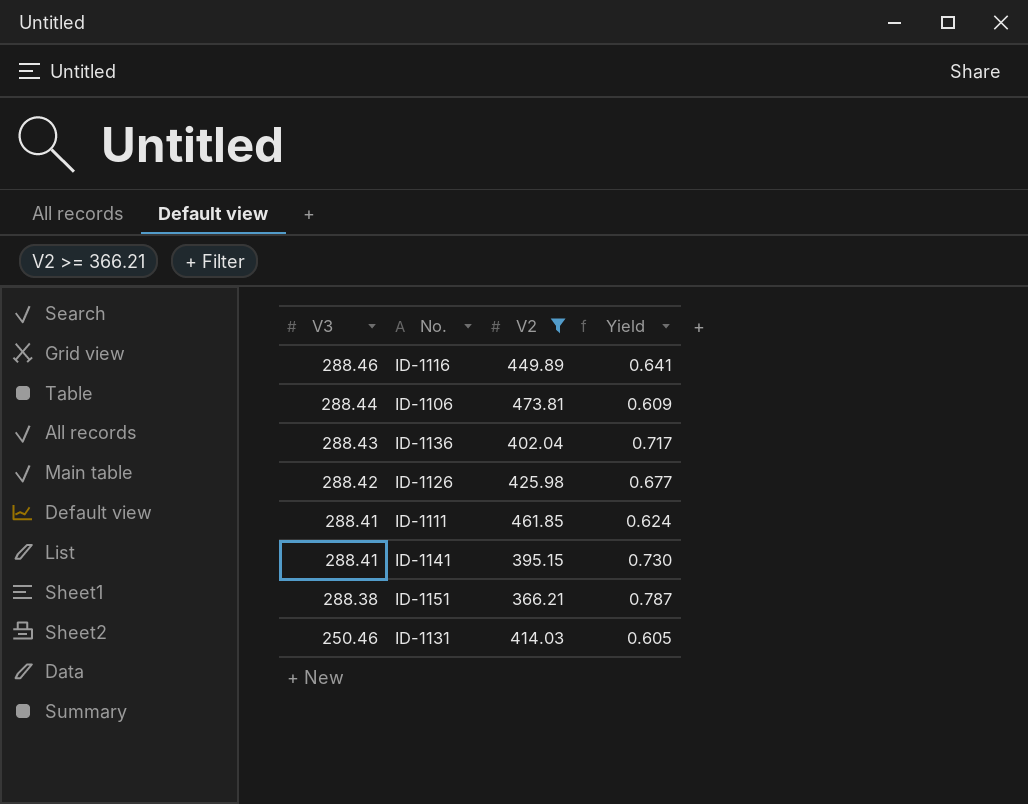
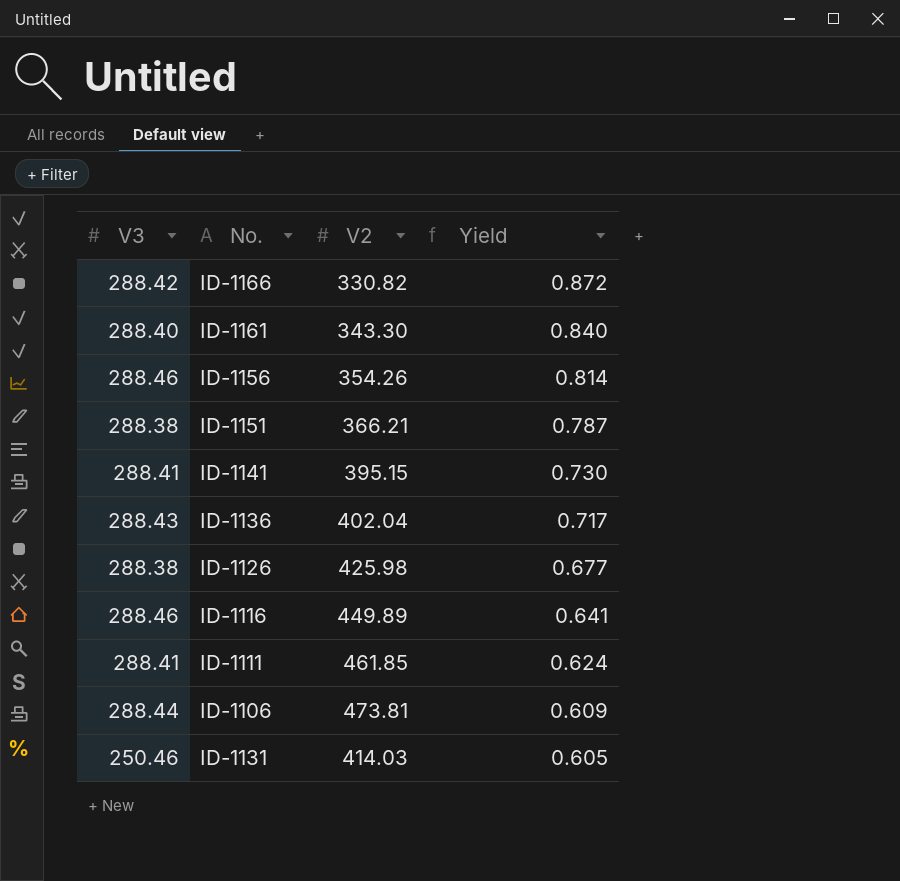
filter: V2 >= 366.21 -> none
row order: V3 descending -> Yield descending
ID-1126 | V3: 288.42 -> 288.38

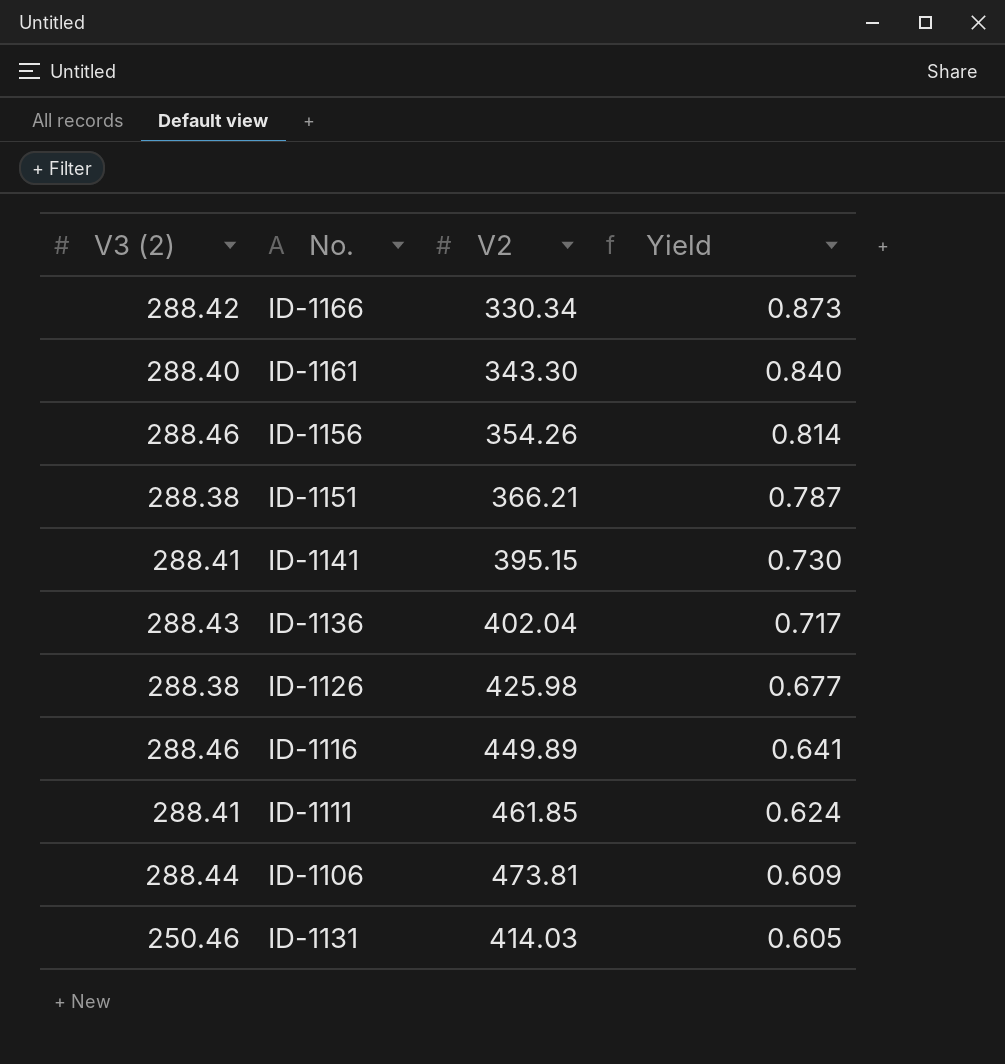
column name: V3 -> V3 (2)
ID-1166 | V2: 330.82 -> 330.34
ID-1166 | Yield: 0.872 -> 0.873

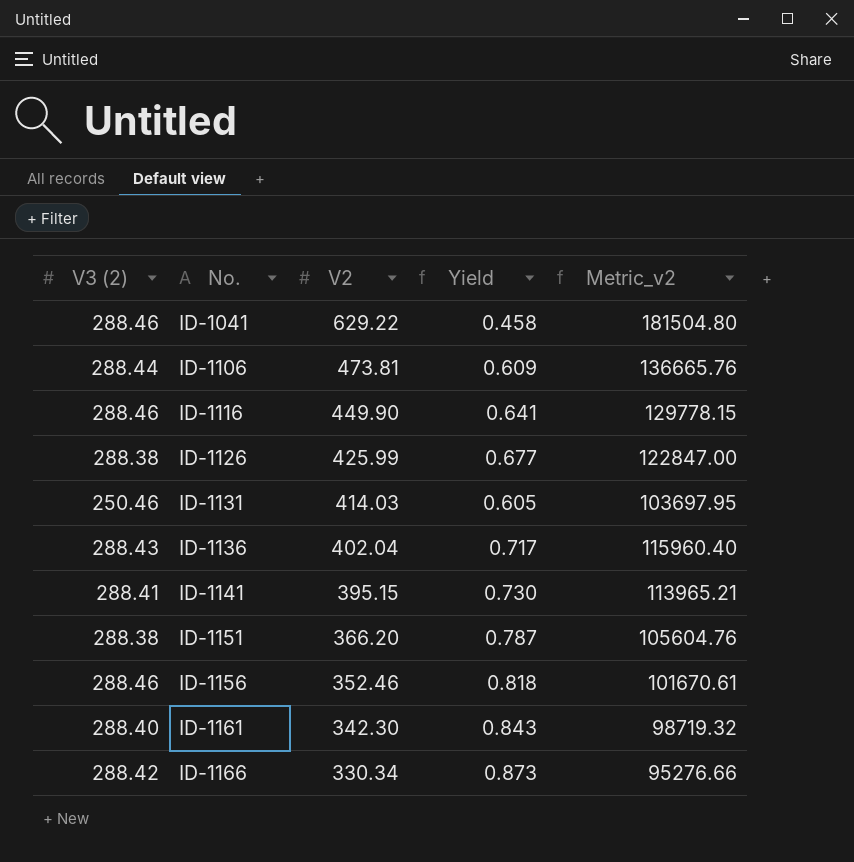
row order: Yield descending -> No. ascending
column Metric_v2 | formula: none -> [V3 (2)] * [V2]
row ID-1111: 288.41 | 461.85 | 0.624 -> none
row ID-1041: none -> 288.46 | 629.22 | 0.458 | 181504.80
ID-1116 | V2: 449.89 -> 449.90
ID-1126 | V2: 425.98 -> 425.99
ID-1151 | V2: 366.21 -> 366.20
ID-1156 | V2: 354.26 -> 352.46
ID-1156 | Yield: 0.814 -> 0.818
ID-1161 | V2: 343.30 -> 342.30
ID-1161 | Yield: 0.840 -> 0.843

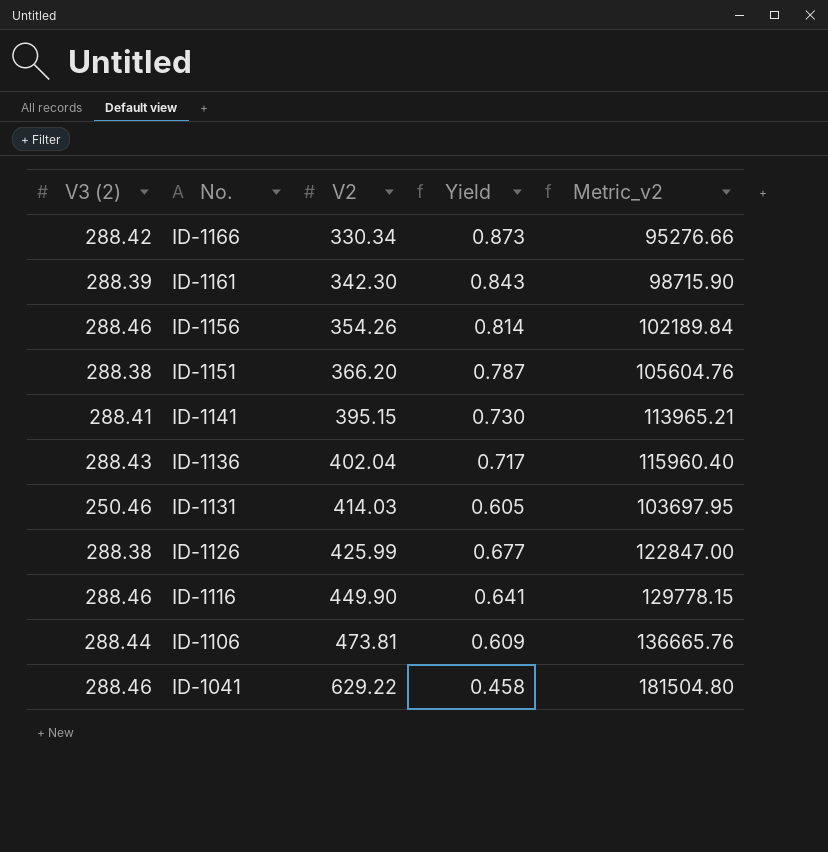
row order: No. ascending -> No. descending
ID-1161 | V3 (2): 288.40 -> 288.39
ID-1161 | Metric_v2: 98719.32 -> 98715.90
ID-1156 | V2: 352.46 -> 354.26
ID-1156 | Yield: 0.818 -> 0.814
ID-1156 | Metric_v2: 101670.61 -> 102189.84

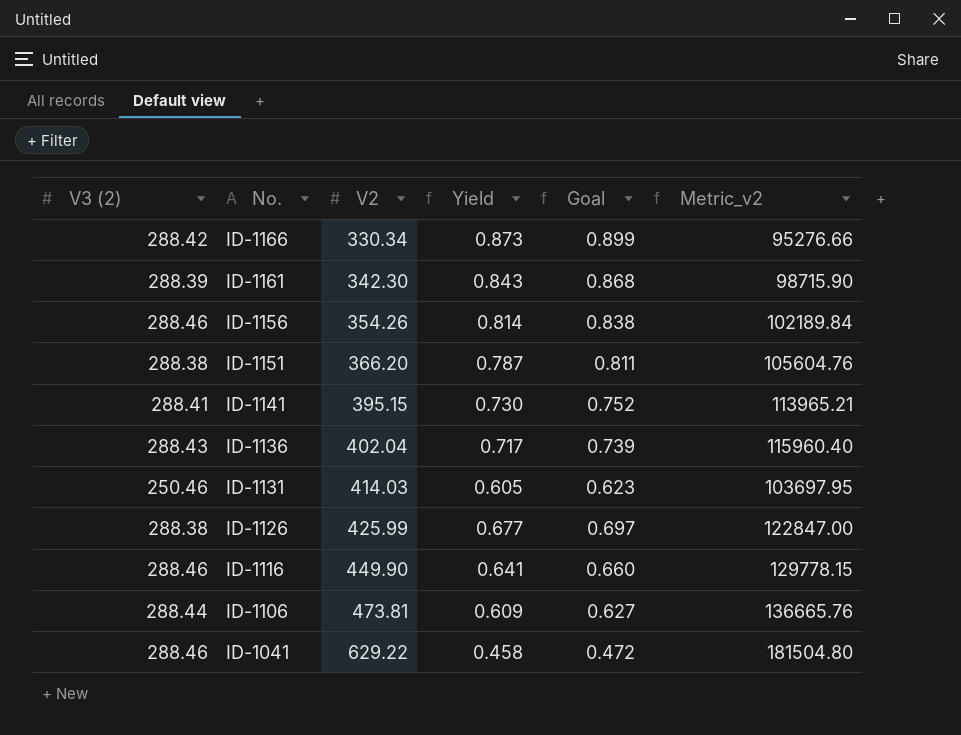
column Goal | formula: none -> [Yield] * 1.03

